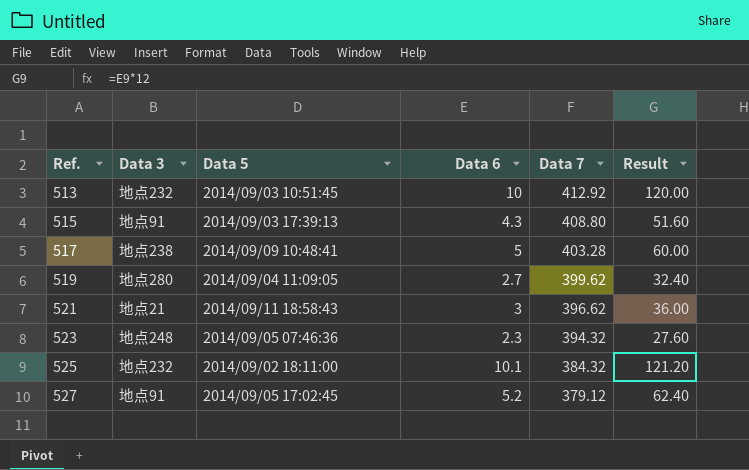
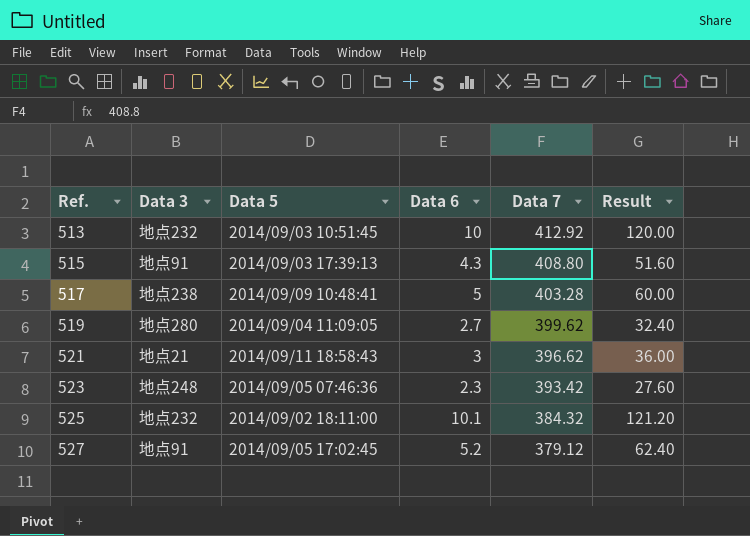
523 | Data 7: 394.32 -> 393.42

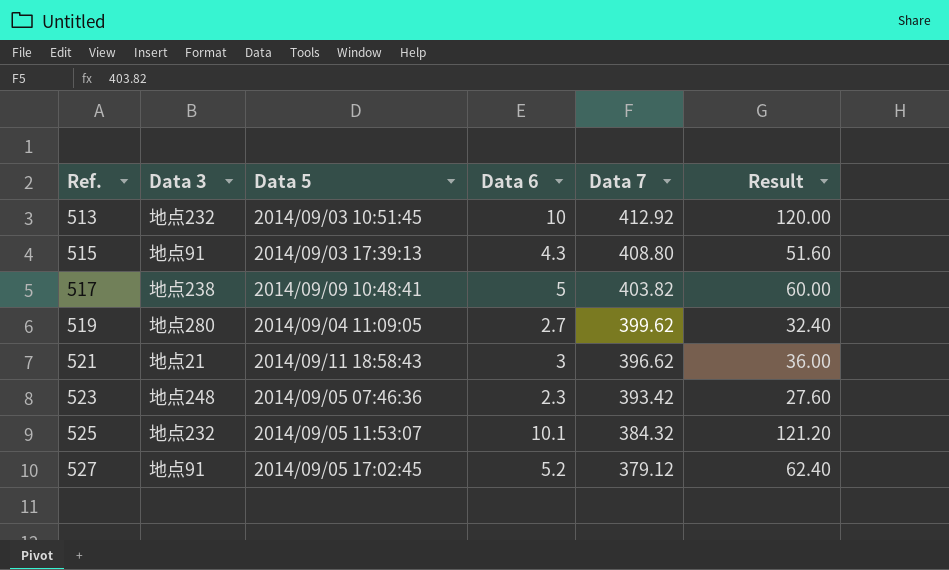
517 | Data 7: 403.28 -> 403.82
525 | Data 5: 2014/09/02 18:11:00 -> 2014/09/05 11:53:07

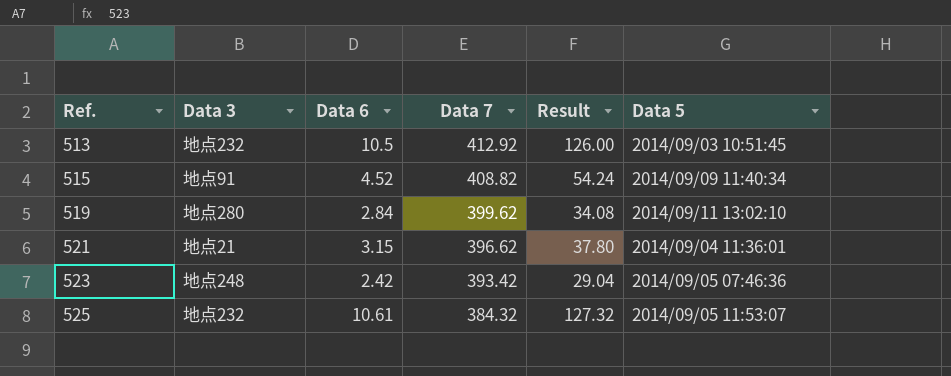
column Data 5 | position: 3 -> 6
row 517: 地点238 | 2014/09/09 10:48:41 | 5 | 403.82 | 60.00 -> none
row 527: 地点91 | 2014/09/05 17:02:45 | 5.2 | 379.12 | 62.40 -> none
513 | Data 6: 10 -> 10.5
513 | Result: 120.00 -> 126.00
515 | Data 6: 4.3 -> 4.52
515 | Data 7: 408.80 -> 408.82
515 | Result: 51.60 -> 54.24
515 | Data 5: 2014/09/03 17:39:13 -> 2014/09/09 11:40:34
519 | Data 6: 2.7 -> 2.84
519 | Result: 32.40 -> 34.08
519 | Data 5: 2014/09/04 11:09:05 -> 2014/09/11 13:02:10
521 | Data 6: 3 -> 3.15
521 | Result: 36.00 -> 37.80
521 | Data 5: 2014/09/11 18:58:43 -> 2014/09/04 11:36:01
523 | Data 6: 2.3 -> 2.42
523 | Result: 27.60 -> 29.04
525 | Data 6: 10.1 -> 10.61
525 | Result: 121.20 -> 127.32

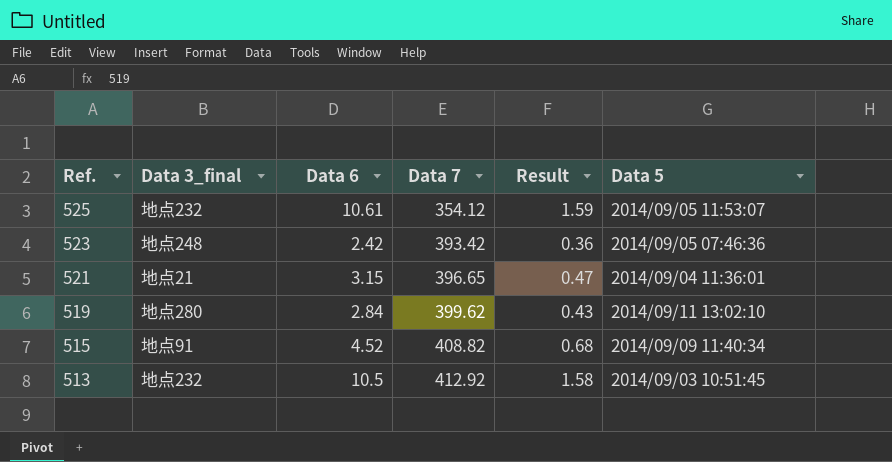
row order: Ref. ascending -> Ref. descending
column name: Data 3 -> Data 3_final
column Result | formula: [Data 6] * 12 -> [Data 6] * 0.15
525 | Data 7: 384.32 -> 354.12
521 | Data 7: 396.62 -> 396.65

